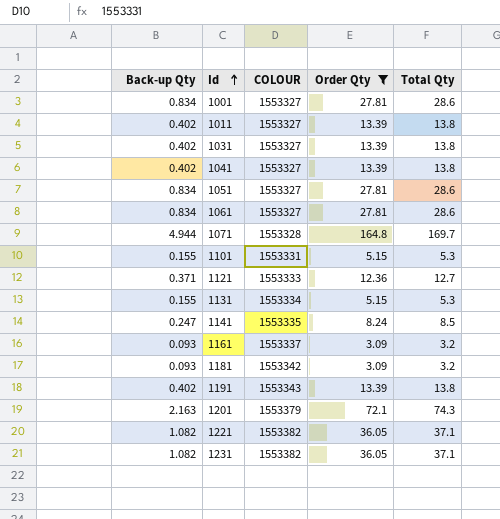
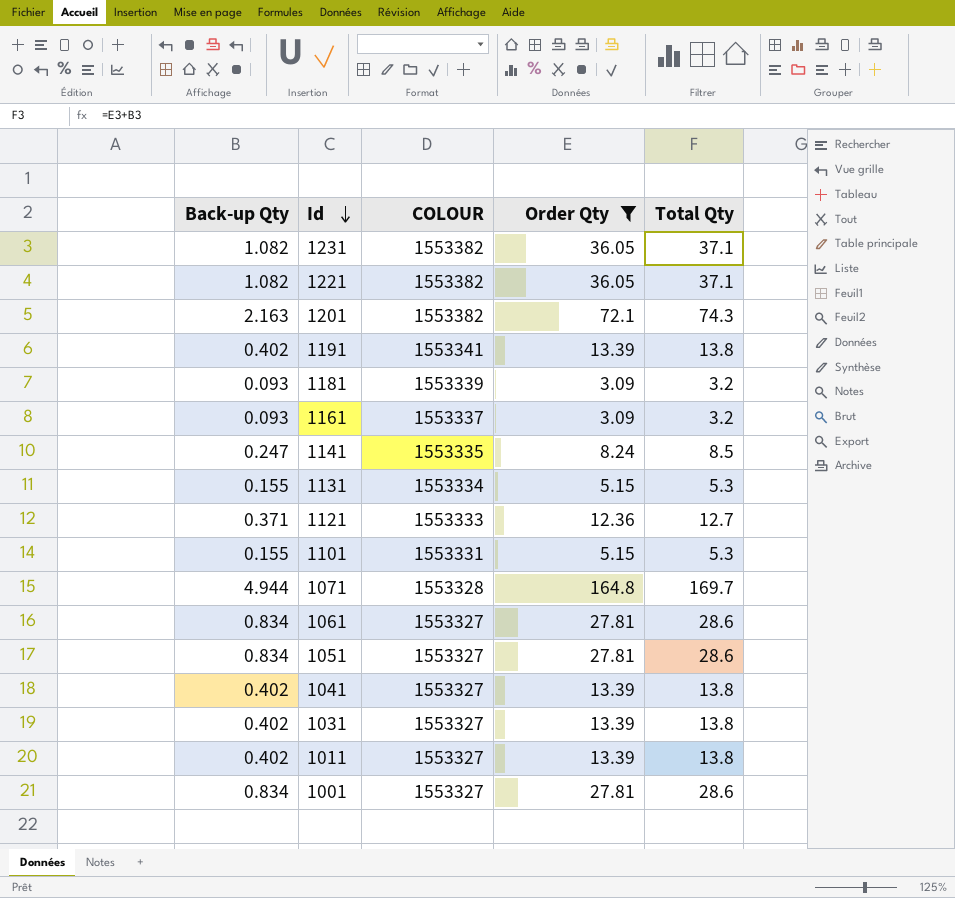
row order: Id ascending -> Id descending
1201 | COLOUR: 1553379 -> 1553382
1191 | COLOUR: 1553343 -> 1553341
1181 | COLOUR: 1553342 -> 1553339

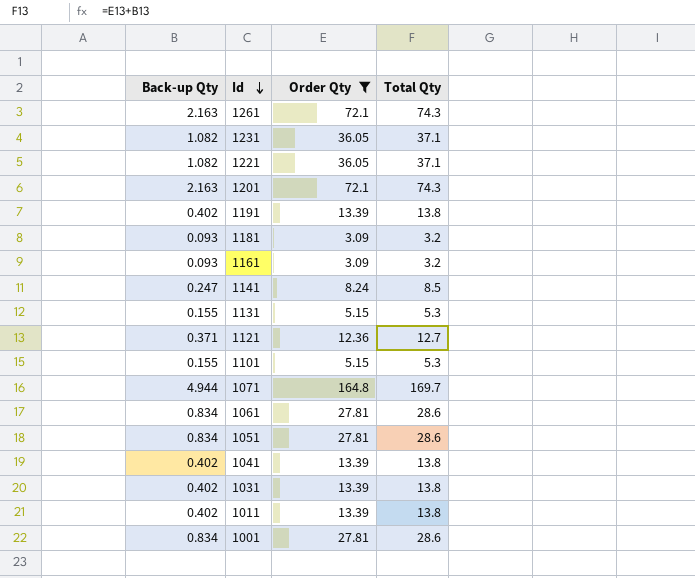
column COLOUR | position: 3 -> none
row 1261: none -> 2.163 | 72.1 | 74.3

